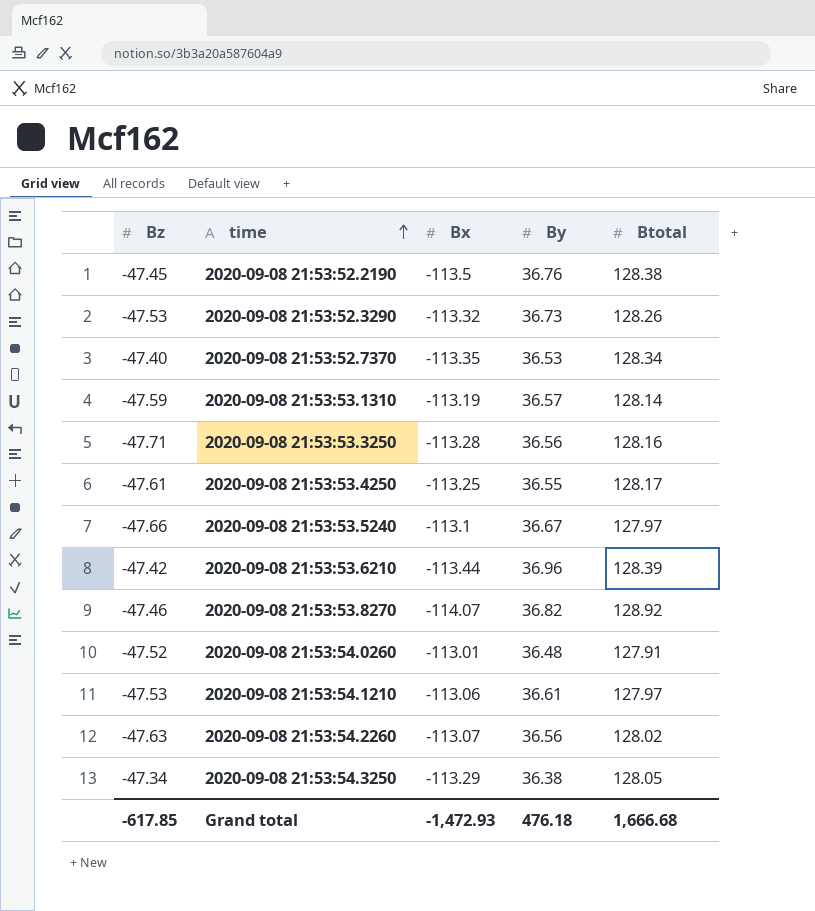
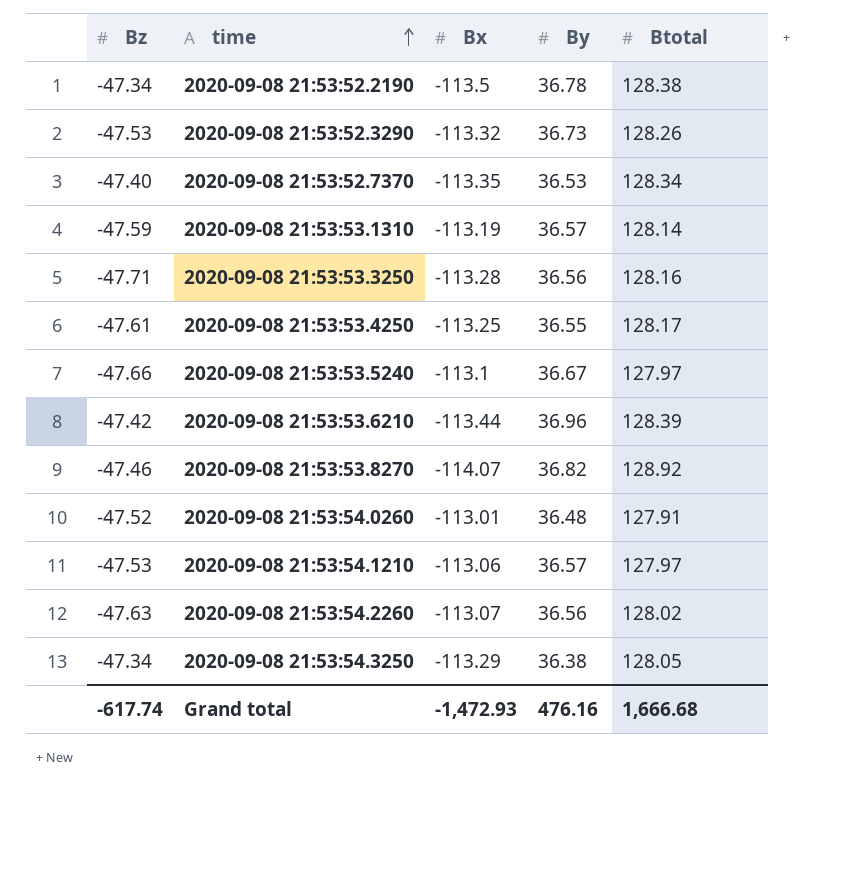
2020-09-08 21:53:52.2190 | Bz: -47.45 -> -47.34
2020-09-08 21:53:52.2190 | By: 36.76 -> 36.78
2020-09-08 21:53:54.1210 | By: 36.61 -> 36.57
Grand total | Bz: -617.85 -> -617.74
Grand total | By: 476.18 -> 476.16

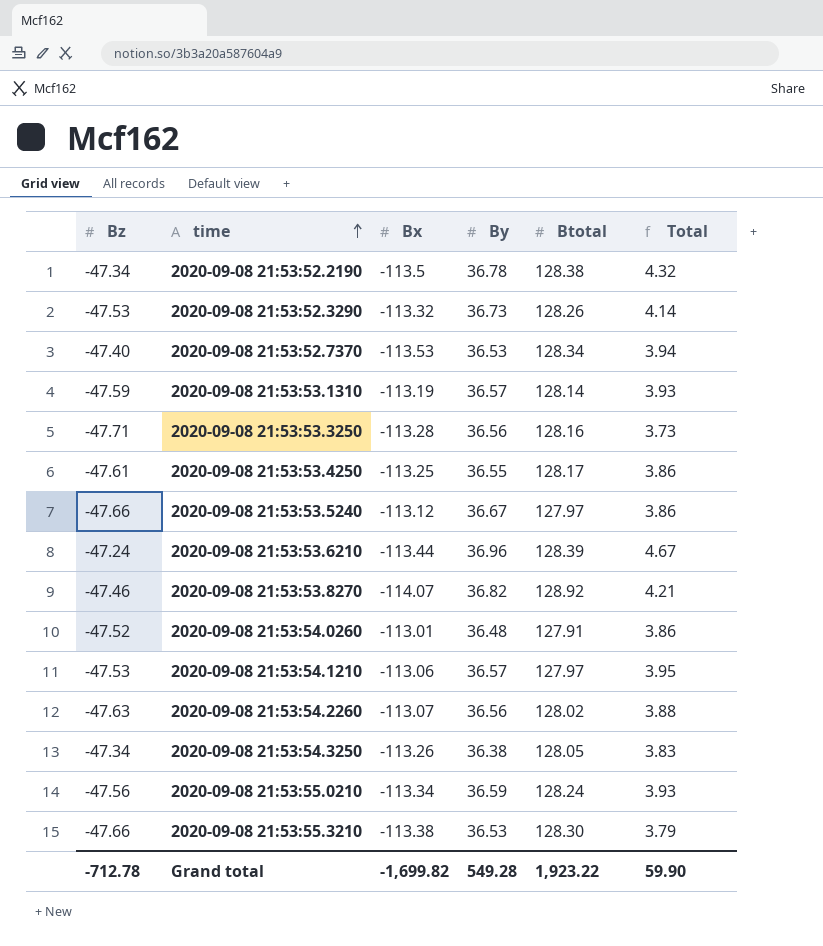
column Total | formula: none -> [Bz] + [Bx] + [By] + [Btotal]
2020-09-08 21:53:52.7370 | Bx: -113.35 -> -113.53
2020-09-08 21:53:53.5240 | Bx: -113.1 -> -113.12
2020-09-08 21:53:53.6210 | Bz: -47.42 -> -47.24
2020-09-08 21:53:54.3250 | Bx: -113.29 -> -113.26
row 2020-09-08 21:53:55.0210: none -> -47.56 | -113.34 | 36.59 | 128.24 | 3.93
row 2020-09-08 21:53:55.3210: none -> -47.66 | -113.38 | 36.53 | 128.30 | 3.79
Grand total | Bz: -617.74 -> -712.78
Grand total | Bx: -1,472.93 -> -1,699.82
Grand total | By: 476.16 -> 549.28
Grand total | Btotal: 1,666.68 -> 1,923.22

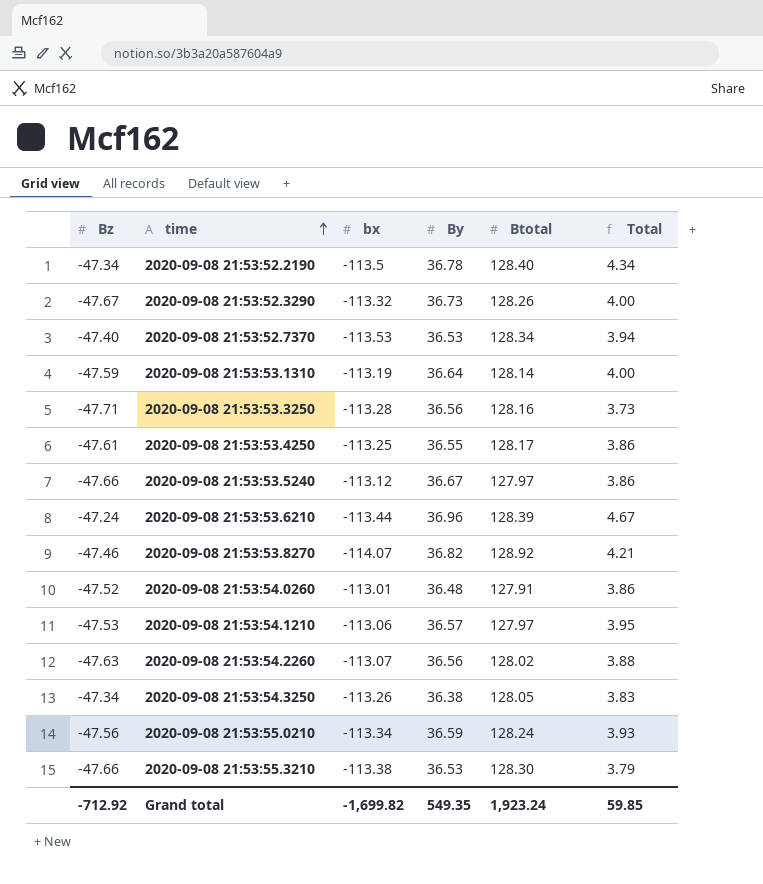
column name: Bx -> bx
2020-09-08 21:53:52.2190 | Btotal: 128.38 -> 128.40
2020-09-08 21:53:52.2190 | Total: 4.32 -> 4.34
2020-09-08 21:53:52.3290 | Bz: -47.53 -> -47.67
2020-09-08 21:53:52.3290 | Total: 4.14 -> 4.00
2020-09-08 21:53:53.1310 | By: 36.57 -> 36.64
2020-09-08 21:53:53.1310 | Total: 3.93 -> 4.00
Grand total | Bz: -712.78 -> -712.92
Grand total | By: 549.28 -> 549.35
Grand total | Btotal: 1,923.22 -> 1,923.24
Grand total | Total: 59.90 -> 59.85

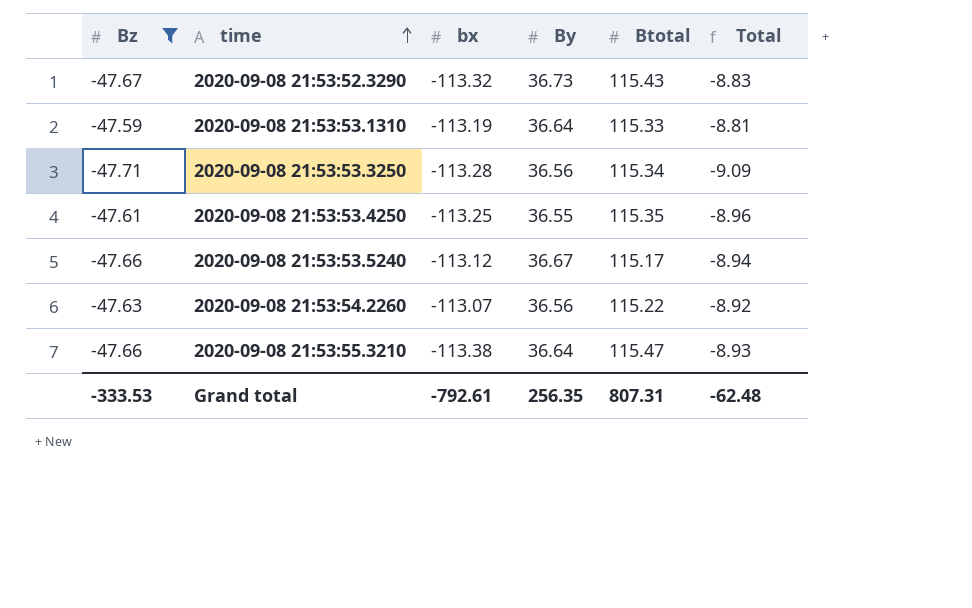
filter: none -> Bz <= -47.59
2020-09-08 21:53:52.3290 | Btotal: 128.26 -> 115.43
2020-09-08 21:53:52.3290 | Total: 4.00 -> -8.83
2020-09-08 21:53:53.1310 | Btotal: 128.14 -> 115.33
2020-09-08 21:53:53.1310 | Total: 4.00 -> -8.81
2020-09-08 21:53:53.3250 | Btotal: 128.16 -> 115.34
2020-09-08 21:53:53.3250 | Total: 3.73 -> -9.09
2020-09-08 21:53:53.4250 | Btotal: 128.17 -> 115.35
2020-09-08 21:53:53.4250 | Total: 3.86 -> -8.96
2020-09-08 21:53:53.5240 | Btotal: 127.97 -> 115.17
2020-09-08 21:53:53.5240 | Total: 3.86 -> -8.94
2020-09-08 21:53:54.2260 | Btotal: 128.02 -> 115.22
2020-09-08 21:53:54.2260 | Total: 3.88 -> -8.92
2020-09-08 21:53:55.3210 | By: 36.53 -> 36.64
2020-09-08 21:53:55.3210 | Btotal: 128.30 -> 115.47
2020-09-08 21:53:55.3210 | Total: 3.79 -> -8.93
Grand total | Bz: -712.92 -> -333.53
Grand total | bx: -1,699.82 -> -792.61
Grand total | By: 549.35 -> 256.35
Grand total | Btotal: 1,923.24 -> 807.31
Grand total | Total: 59.85 -> -62.48

